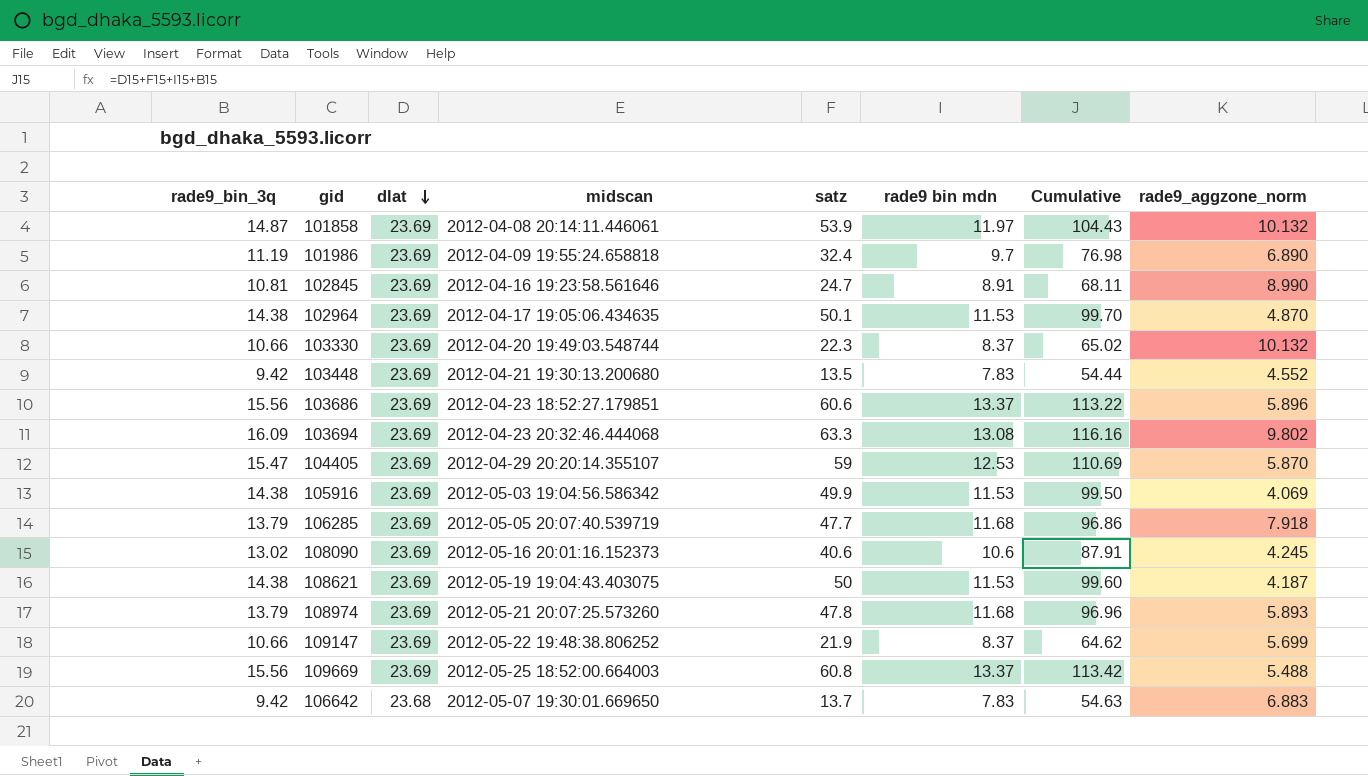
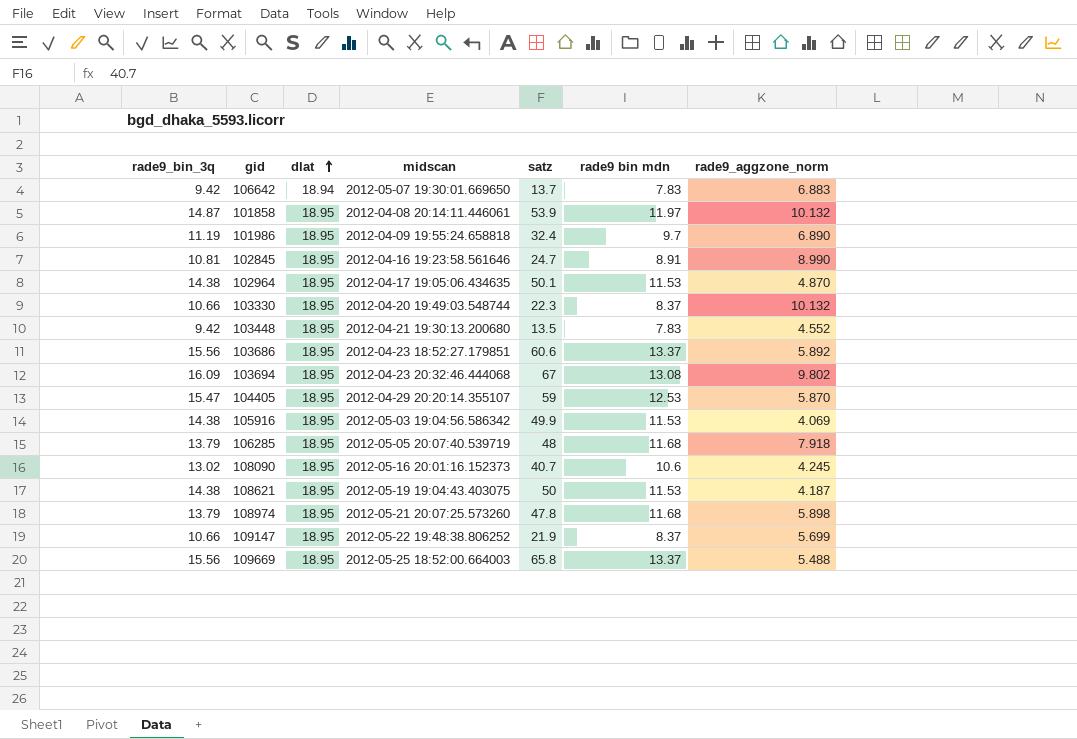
row order: dlat descending -> dlat ascending
column Cumulative | formula: [rade9_bin_3q] + [dlat] + [satz] + [rade9 bin mdn] -> none
106642 | dlat: 23.68 -> 18.94
101858 | dlat: 23.69 -> 18.95
101986 | dlat: 23.69 -> 18.95
102845 | dlat: 23.69 -> 18.95
102964 | dlat: 23.69 -> 18.95
103330 | dlat: 23.69 -> 18.95
103448 | dlat: 23.69 -> 18.95
103686 | dlat: 23.69 -> 18.95
103686 | rade9_aggzone_norm: 5.896 -> 5.892
103694 | dlat: 23.69 -> 18.95
103694 | satz: 63.3 -> 67
104405 | dlat: 23.69 -> 18.95
105916 | dlat: 23.69 -> 18.95
106285 | dlat: 23.69 -> 18.95
106285 | satz: 47.7 -> 48
108090 | dlat: 23.69 -> 18.95
108090 | satz: 40.6 -> 40.7
108621 | dlat: 23.69 -> 18.95
108974 | dlat: 23.69 -> 18.95
108974 | rade9_aggzone_norm: 5.893 -> 5.898
109147 | dlat: 23.69 -> 18.95
109669 | dlat: 23.69 -> 18.95
109669 | satz: 60.8 -> 65.8

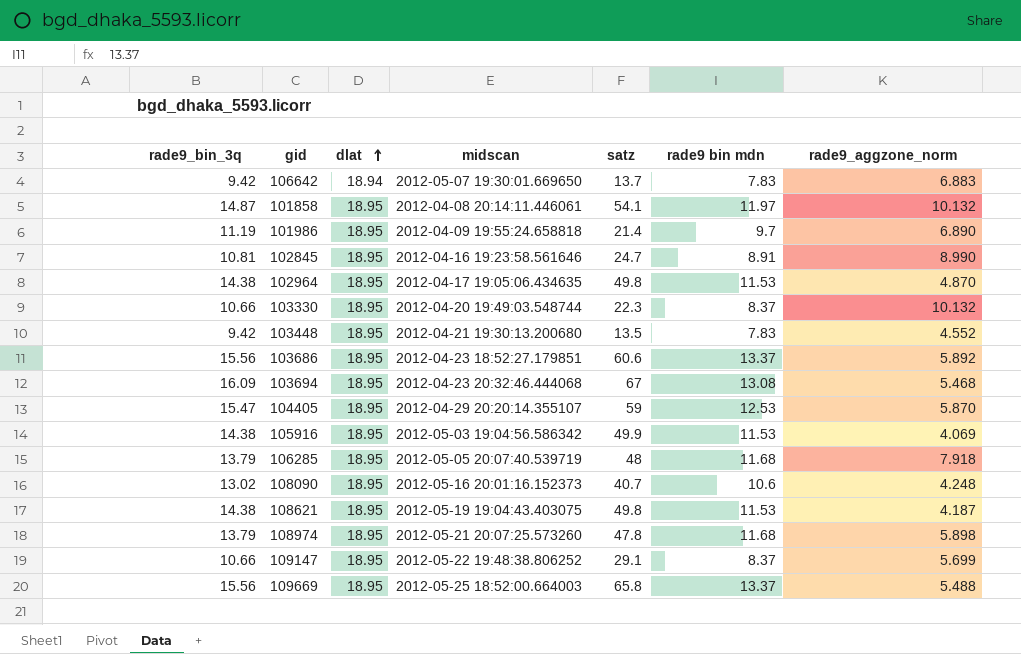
101858 | satz: 53.9 -> 54.1
101986 | satz: 32.4 -> 21.4
102964 | satz: 50.1 -> 49.8
103694 | rade9_aggzone_norm: 9.802 -> 5.468
108090 | rade9_aggzone_norm: 4.245 -> 4.248
108621 | satz: 50 -> 49.8
109147 | satz: 21.9 -> 29.1

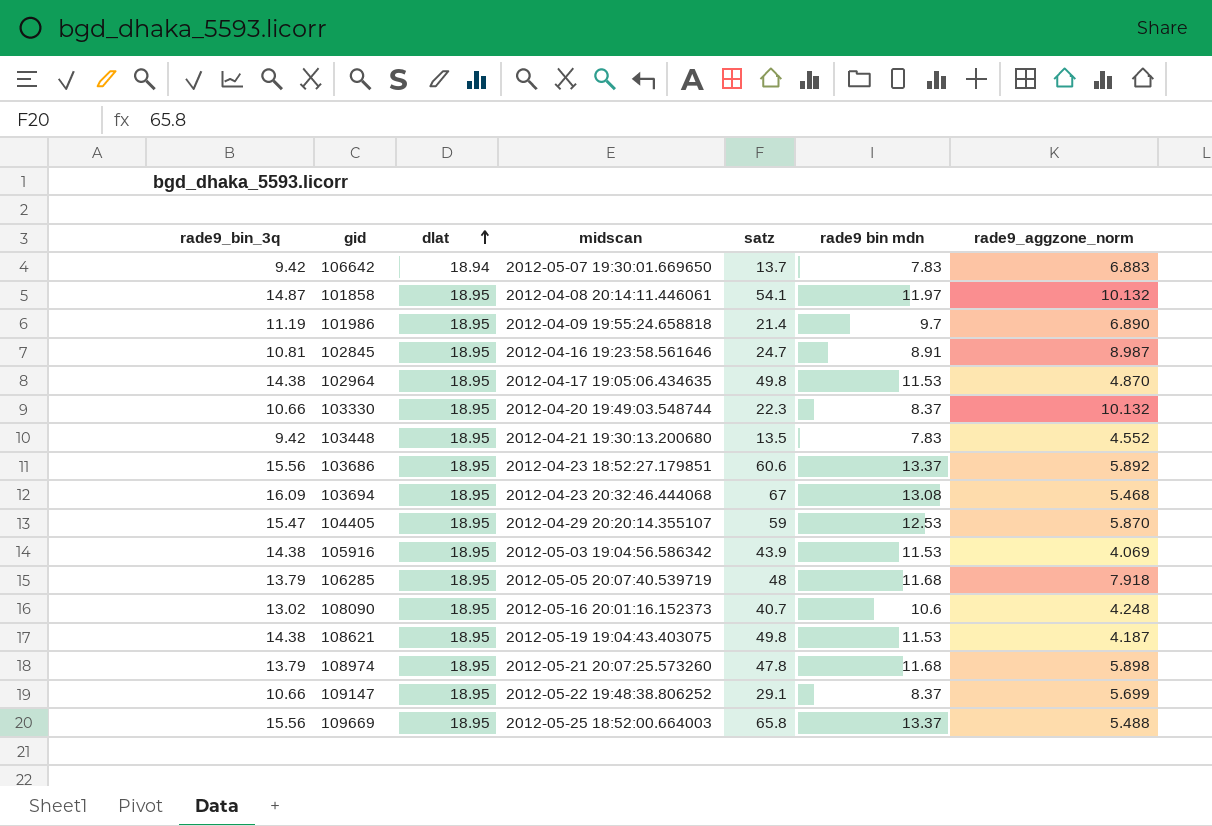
102845 | rade9_aggzone_norm: 8.990 -> 8.987
105916 | satz: 49.9 -> 43.9

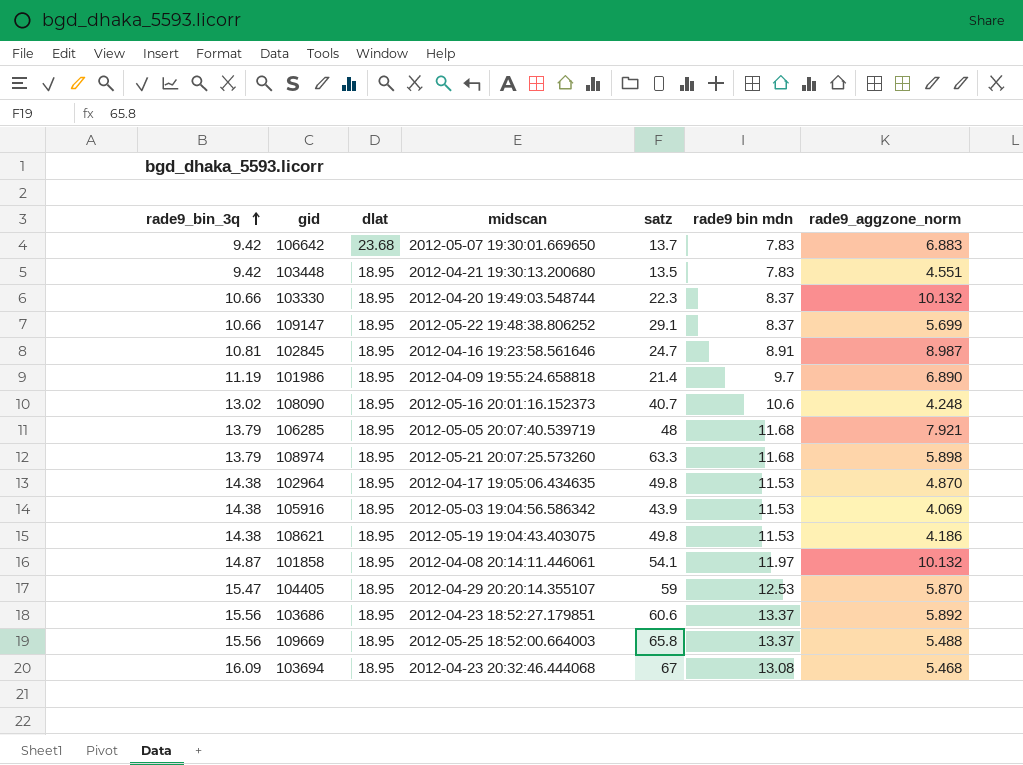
row order: dlat ascending -> rade9_bin_3q ascending
106642 | dlat: 18.94 -> 23.68
103448 | rade9_aggzone_norm: 4.552 -> 4.551
106285 | rade9_aggzone_norm: 7.918 -> 7.921
108974 | satz: 47.8 -> 63.3
108621 | rade9_aggzone_norm: 4.187 -> 4.186

